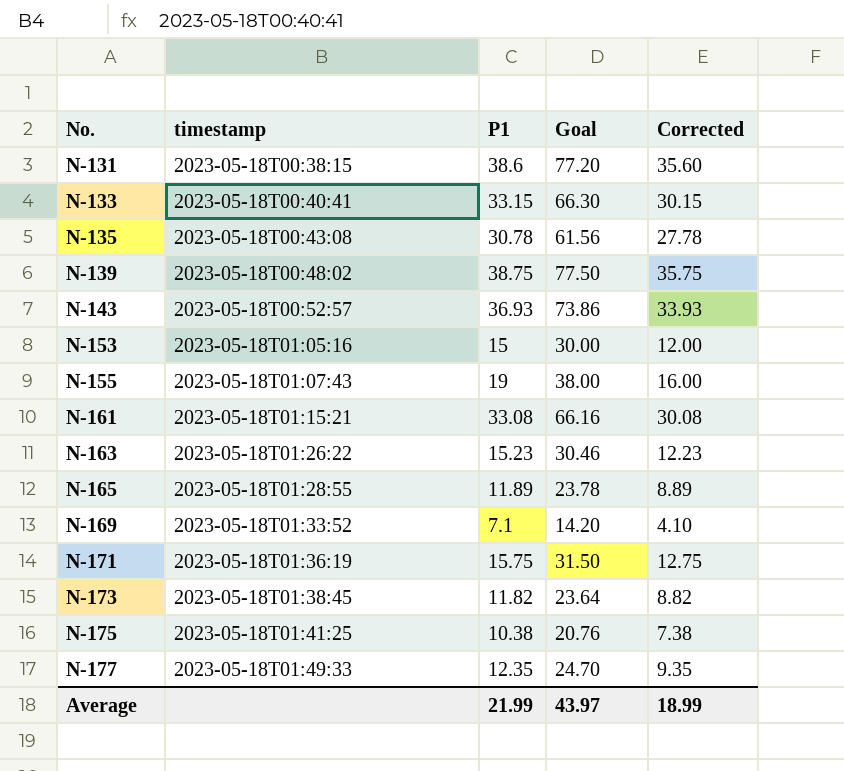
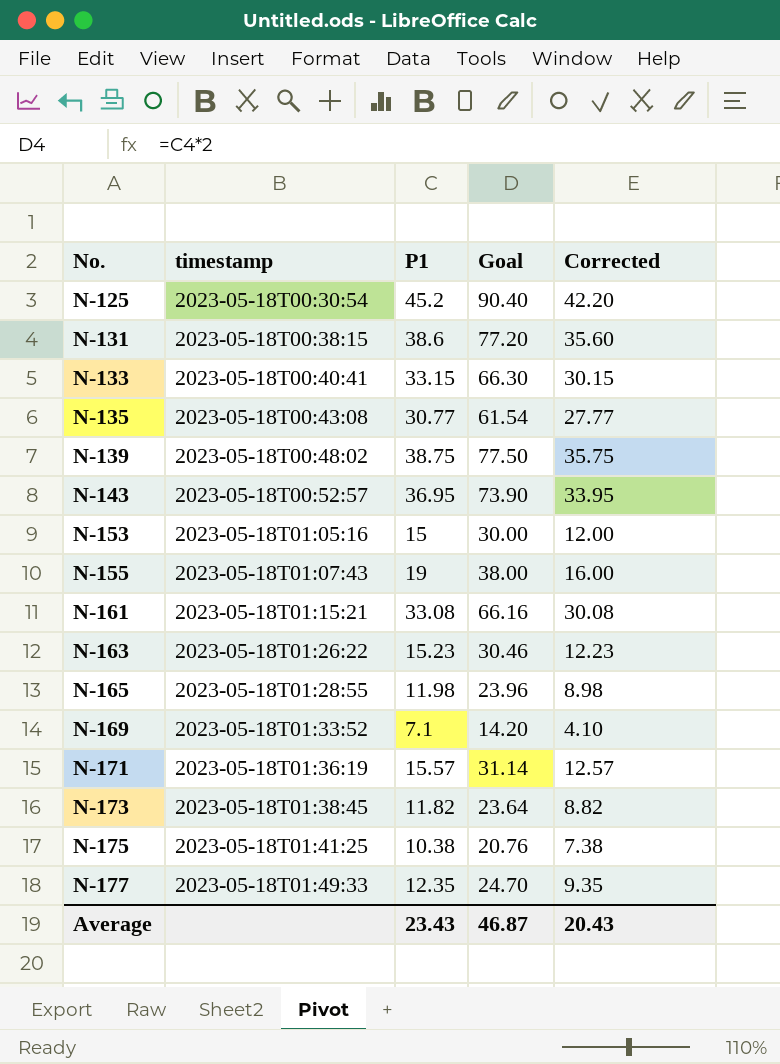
row N-125: none -> 2023-05-18T00:30:54 | 45.2 | 90.40 | 42.20
N-135 | P1: 30.78 -> 30.77
N-135 | Goal: 61.56 -> 61.54
N-135 | Corrected: 27.78 -> 27.77
N-143 | P1: 36.93 -> 36.95
N-143 | Goal: 73.86 -> 73.90
N-143 | Corrected: 33.93 -> 33.95
N-165 | P1: 11.89 -> 11.98
N-165 | Goal: 23.78 -> 23.96
N-165 | Corrected: 8.89 -> 8.98
N-171 | P1: 15.75 -> 15.57
N-171 | Goal: 31.50 -> 31.14
N-171 | Corrected: 12.75 -> 12.57
Average | P1: 21.99 -> 23.43
Average | Goal: 43.97 -> 46.87
Average | Corrected: 18.99 -> 20.43

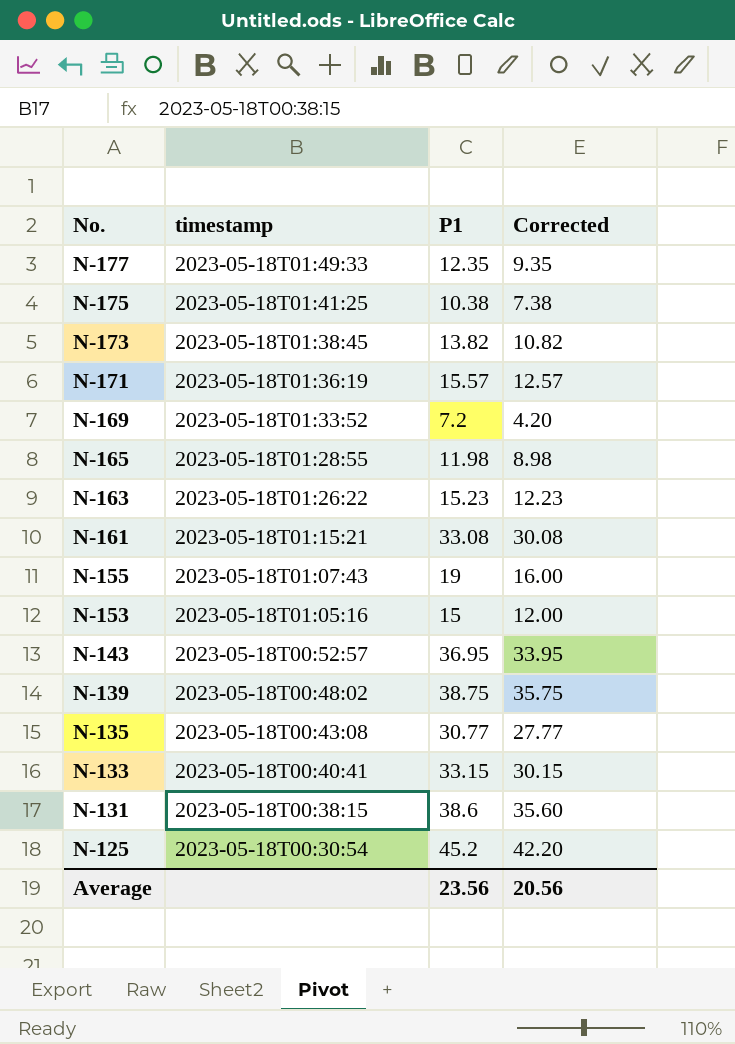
row order: No. ascending -> No. descending
column Goal | formula: [P1] * 2 -> none
N-173 | P1: 11.82 -> 13.82
N-173 | Corrected: 8.82 -> 10.82
N-169 | P1: 7.1 -> 7.2
N-169 | Corrected: 4.10 -> 4.20
Average | P1: 23.43 -> 23.56
Average | Corrected: 20.43 -> 20.56

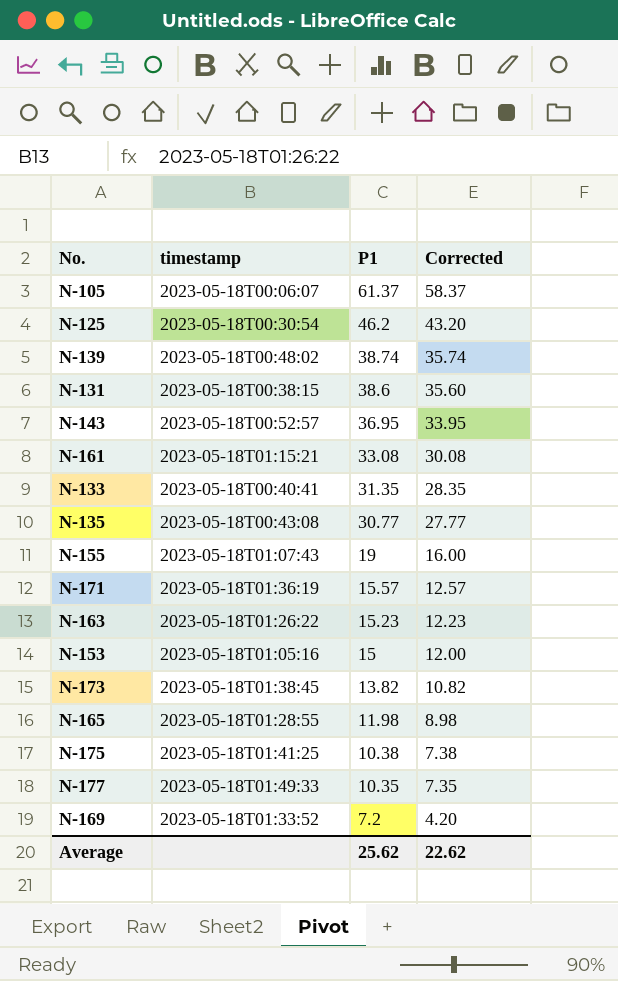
row order: No. descending -> P1 descending
row N-105: none -> 2023-05-18T00:06:07 | 61.37 | 58.37
N-125 | P1: 45.2 -> 46.2
N-125 | Corrected: 42.20 -> 43.20
N-139 | P1: 38.75 -> 38.74
N-139 | Corrected: 35.75 -> 35.74
N-133 | P1: 33.15 -> 31.35
N-133 | Corrected: 30.15 -> 28.35
N-177 | P1: 12.35 -> 10.35
N-177 | Corrected: 9.35 -> 7.35
Average | P1: 23.56 -> 25.62
Average | Corrected: 20.56 -> 22.62

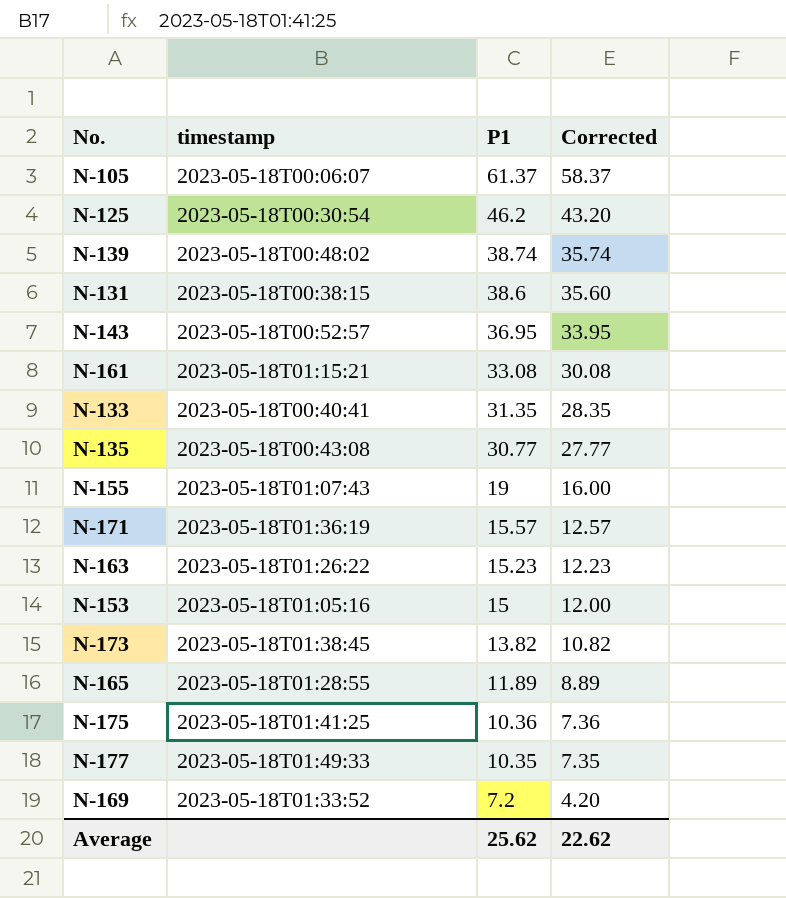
N-165 | P1: 11.98 -> 11.89
N-165 | Corrected: 8.98 -> 8.89
N-175 | P1: 10.38 -> 10.36
N-175 | Corrected: 7.38 -> 7.36

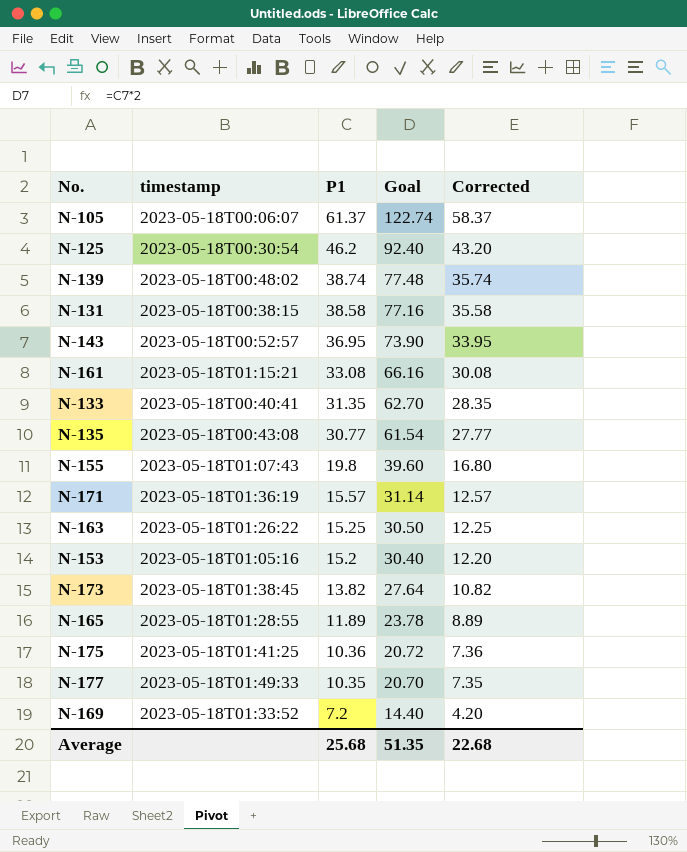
column Goal | formula: none -> [P1] * 2
N-131 | P1: 38.6 -> 38.58
N-131 | Corrected: 35.60 -> 35.58
N-155 | P1: 19 -> 19.8
N-155 | Corrected: 16.00 -> 16.80
N-163 | P1: 15.23 -> 15.25
N-163 | Corrected: 12.23 -> 12.25
N-153 | P1: 15 -> 15.2
N-153 | Corrected: 12.00 -> 12.20
Average | P1: 25.62 -> 25.68
Average | Corrected: 22.62 -> 22.68

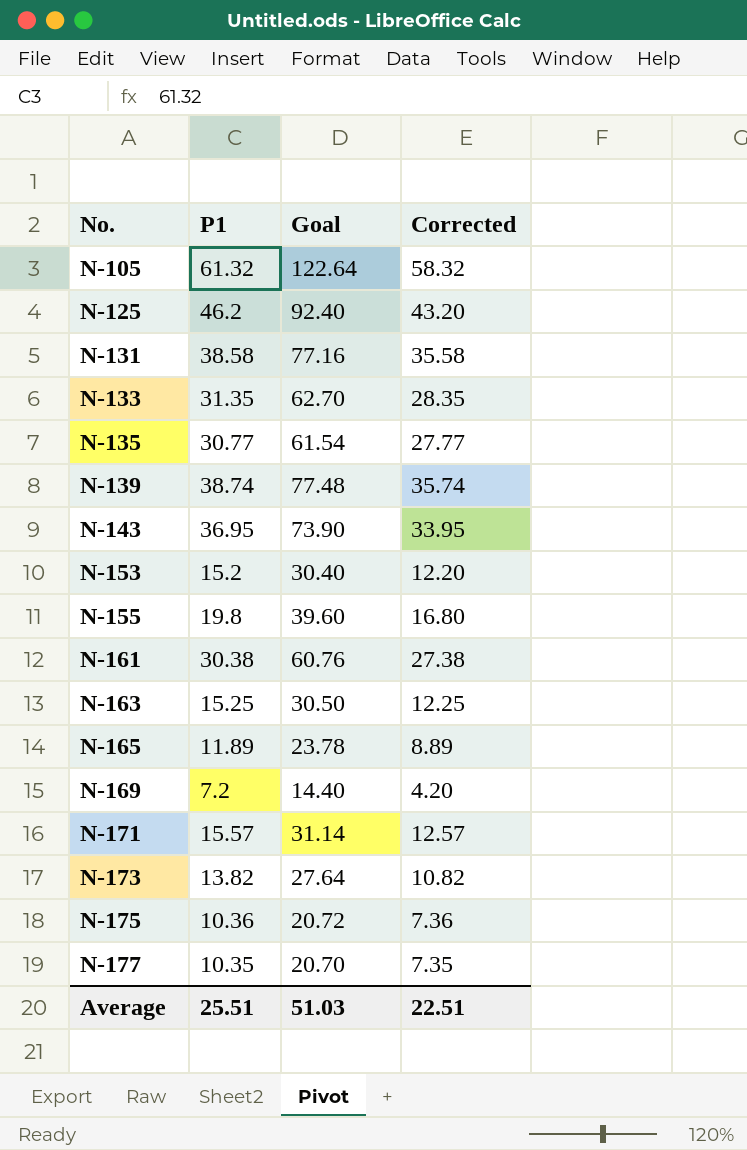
row order: P1 descending -> No. ascending
column timestamp | position: 2 -> none
N-105 | P1: 61.37 -> 61.32
N-105 | Goal: 122.74 -> 122.64
N-105 | Corrected: 58.37 -> 58.32
N-161 | P1: 33.08 -> 30.38
N-161 | Goal: 66.16 -> 60.76
N-161 | Corrected: 30.08 -> 27.38
Average | P1: 25.68 -> 25.51
Average | Goal: 51.35 -> 51.03
Average | Corrected: 22.68 -> 22.51

